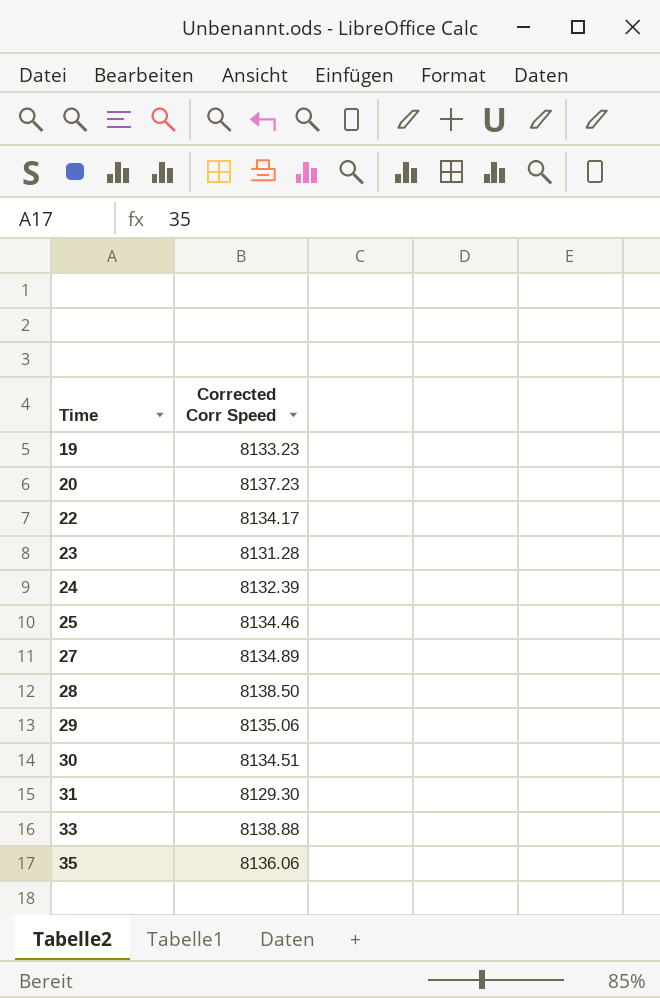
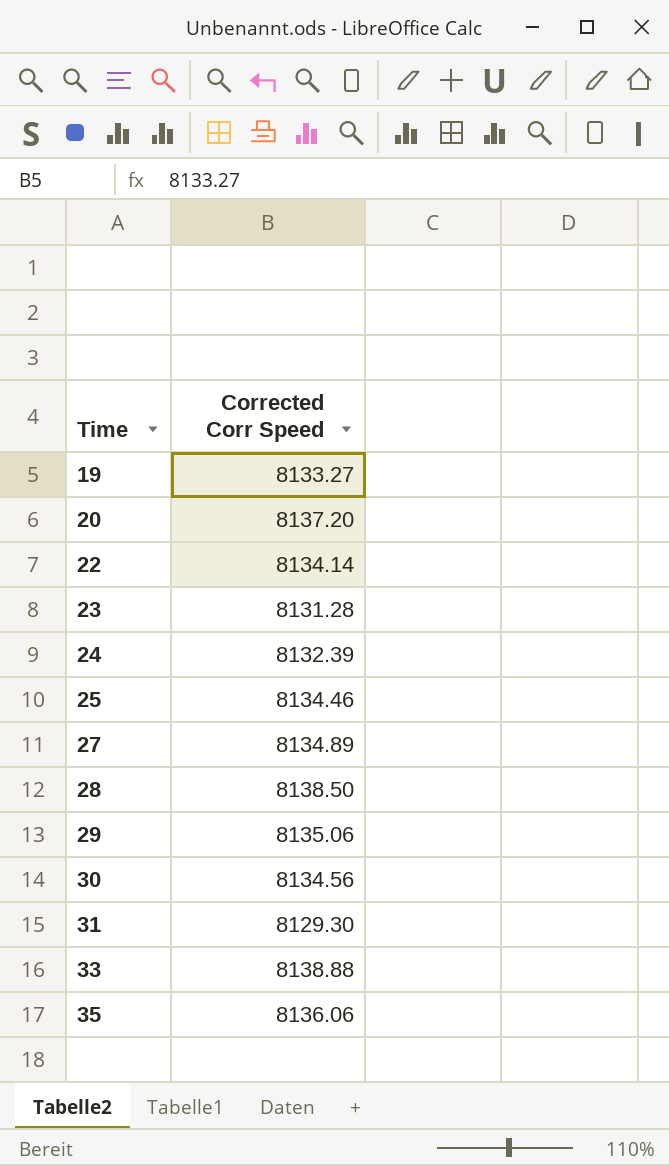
19 | Corrected Corr Speed: 8133.23 -> 8133.27
20 | Corrected Corr Speed: 8137.23 -> 8137.20
22 | Corrected Corr Speed: 8134.17 -> 8134.14
30 | Corrected Corr Speed: 8134.51 -> 8134.56

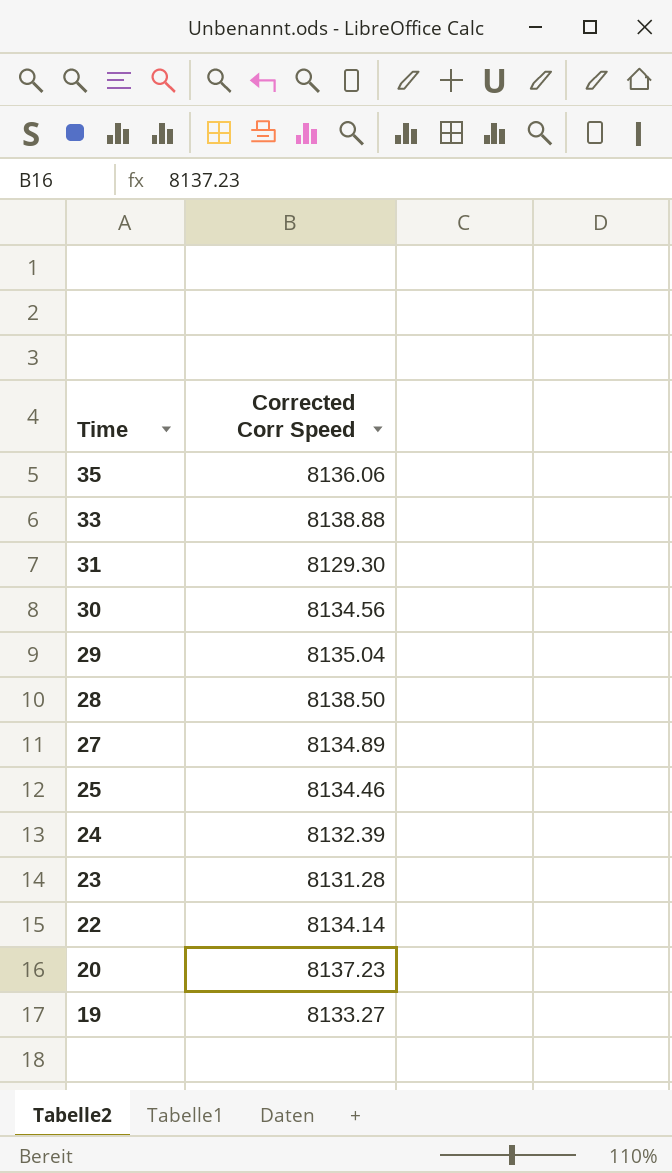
row order: Time ascending -> Time descending
29 | Corrected Corr Speed: 8135.06 -> 8135.04
20 | Corrected Corr Speed: 8137.20 -> 8137.23

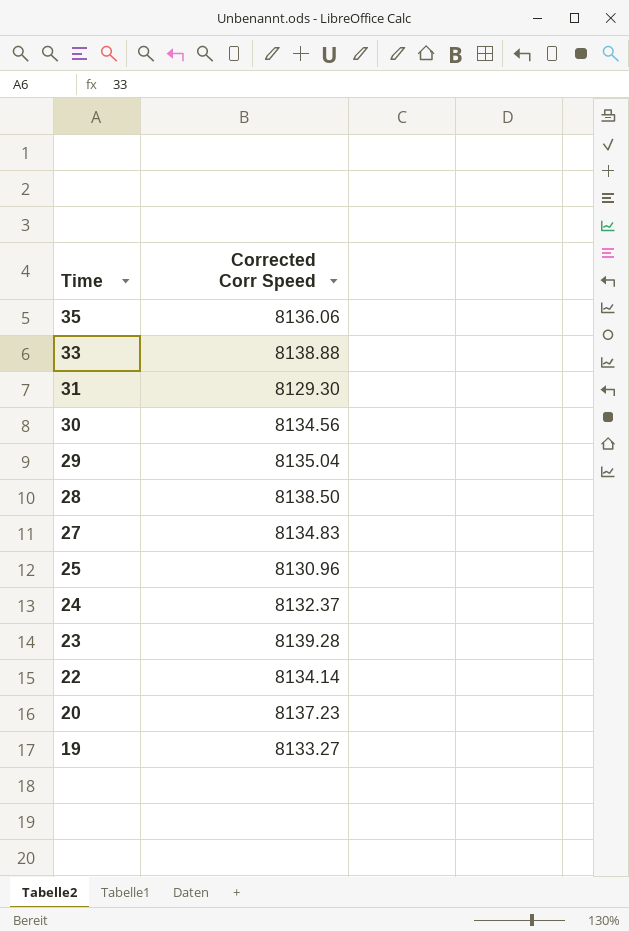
27 | Corrected Corr Speed: 8134.89 -> 8134.83
25 | Corrected Corr Speed: 8134.46 -> 8130.96
24 | Corrected Corr Speed: 8132.39 -> 8132.37
23 | Corrected Corr Speed: 8131.28 -> 8139.28

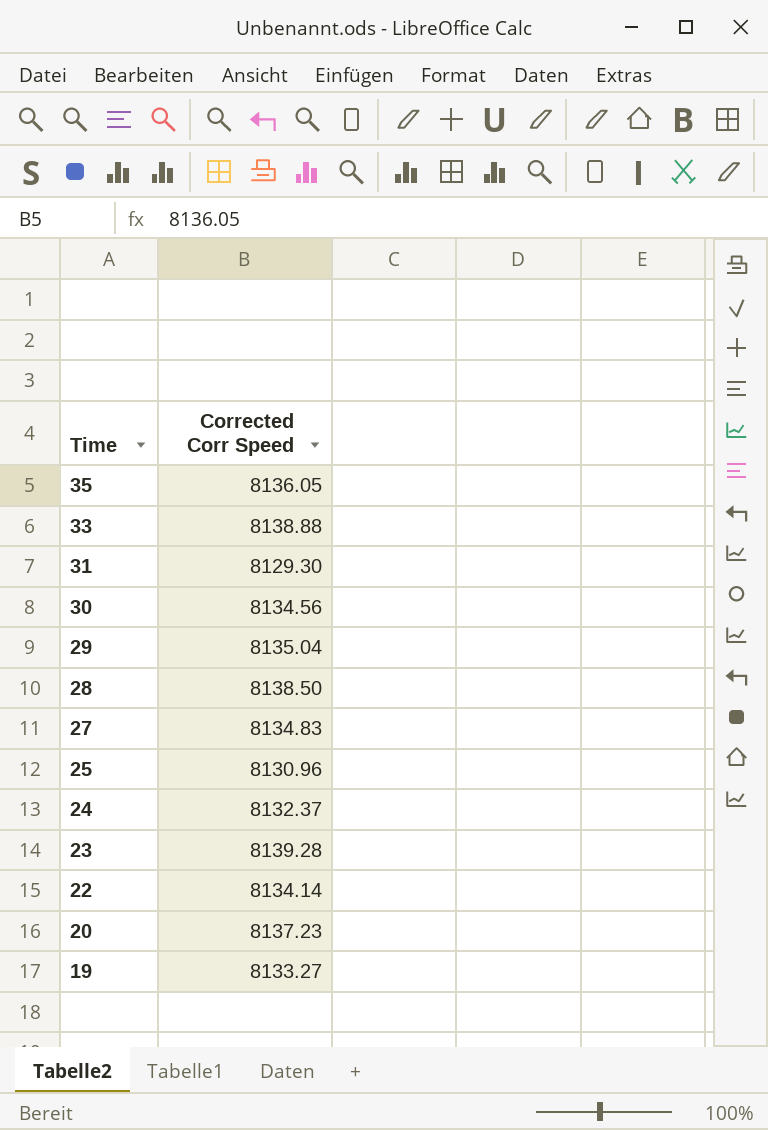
35 | Corrected Corr Speed: 8136.06 -> 8136.05

